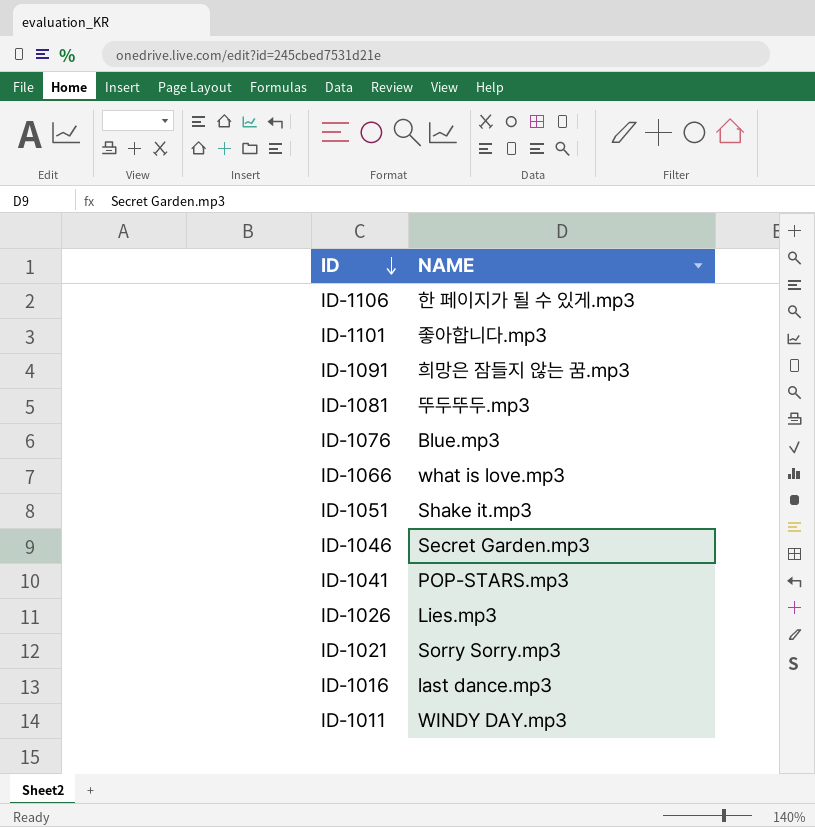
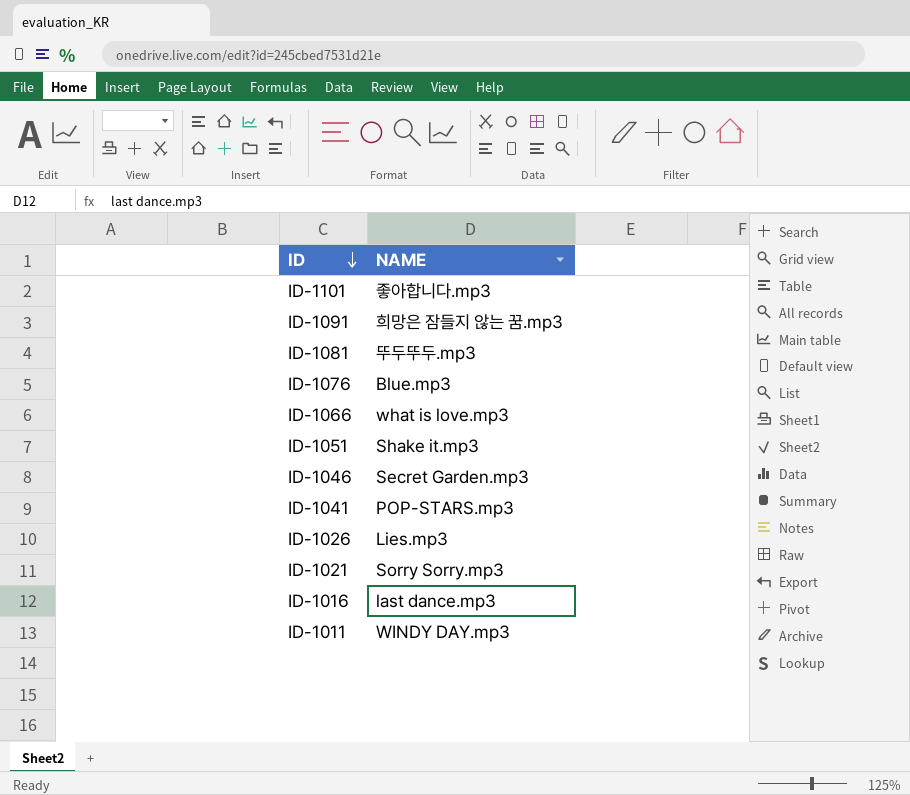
row ID-1106: 한 페이지가 될 수 있게.mp3 -> none

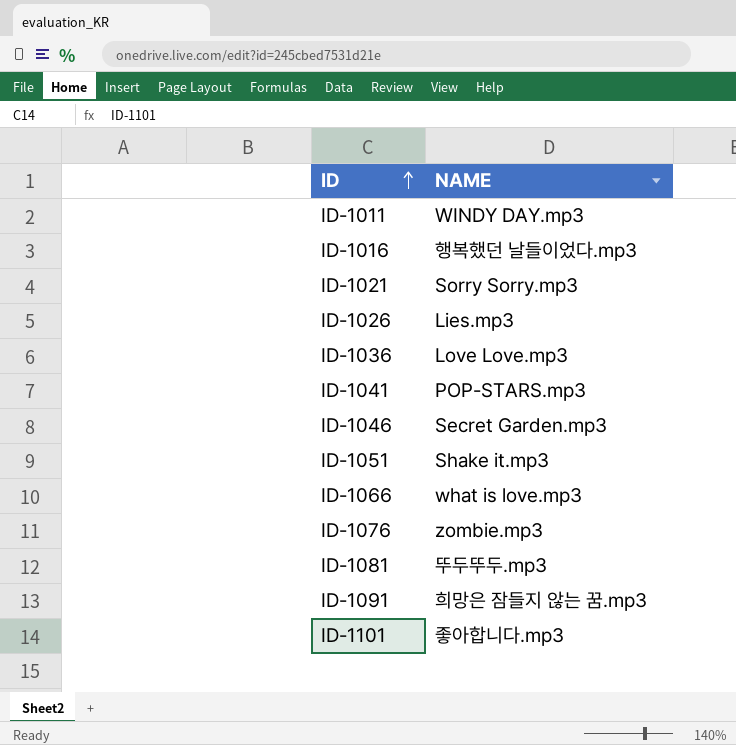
row order: ID descending -> ID ascending
ID-1016 | NAME: last dance.mp3 -> 행복했던 날들이었다.mp3
row ID-1036: none -> Love Love.mp3
ID-1076 | NAME: Blue.mp3 -> zombie.mp3

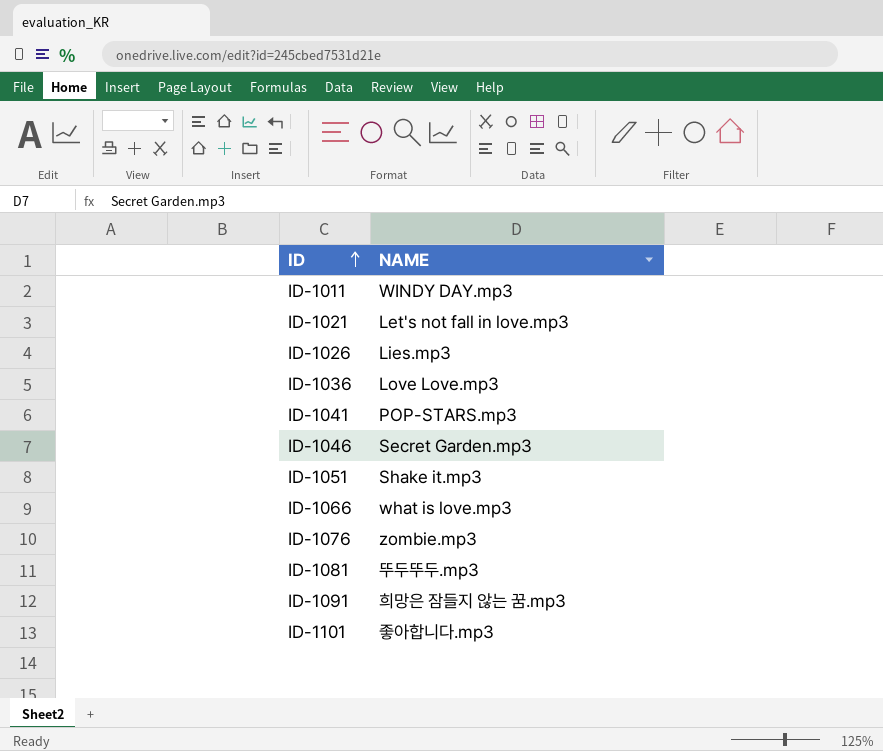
row ID-1016: 행복했던 날들이었다.mp3 -> none
ID-1021 | NAME: Sorry Sorry.mp3 -> Let's not fall in love.mp3

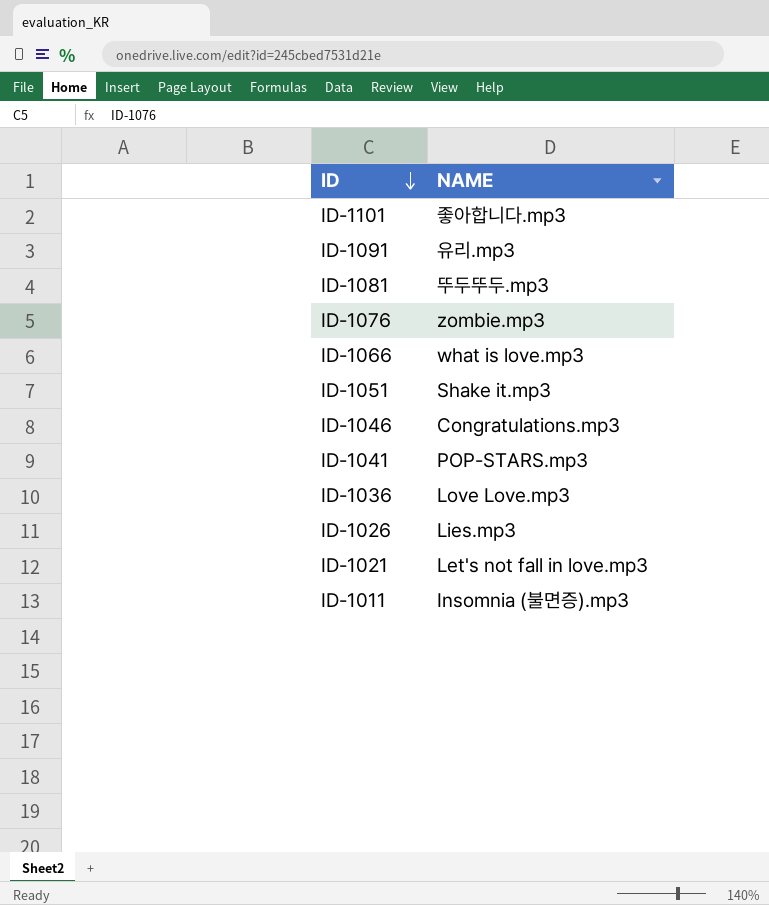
row order: ID ascending -> ID descending
ID-1091 | NAME: 희망은 잠들지 않는 꿈.mp3 -> 유리.mp3
ID-1046 | NAME: Secret Garden.mp3 -> Congratulations.mp3
ID-1011 | NAME: WINDY DAY.mp3 -> Insomnia (불면증).mp3

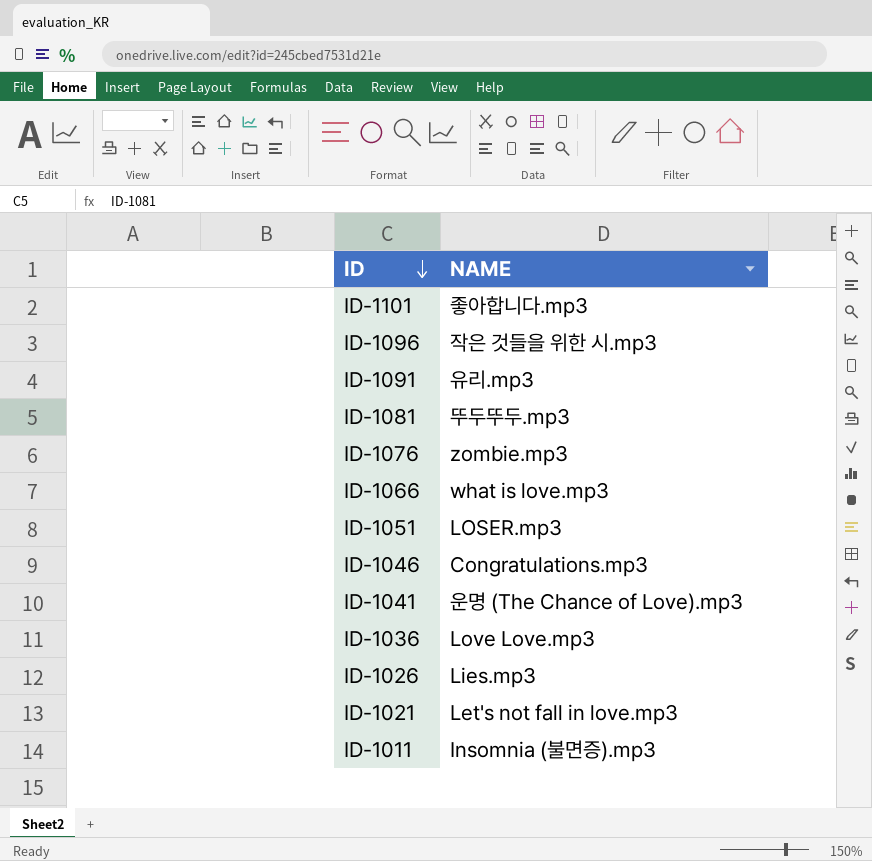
row ID-1096: none -> 작은 것들을 위한 시.mp3
ID-1051 | NAME: Shake it.mp3 -> LOSER.mp3
ID-1041 | NAME: POP-STARS.mp3 -> 운명 (The Chance of Love).mp3

